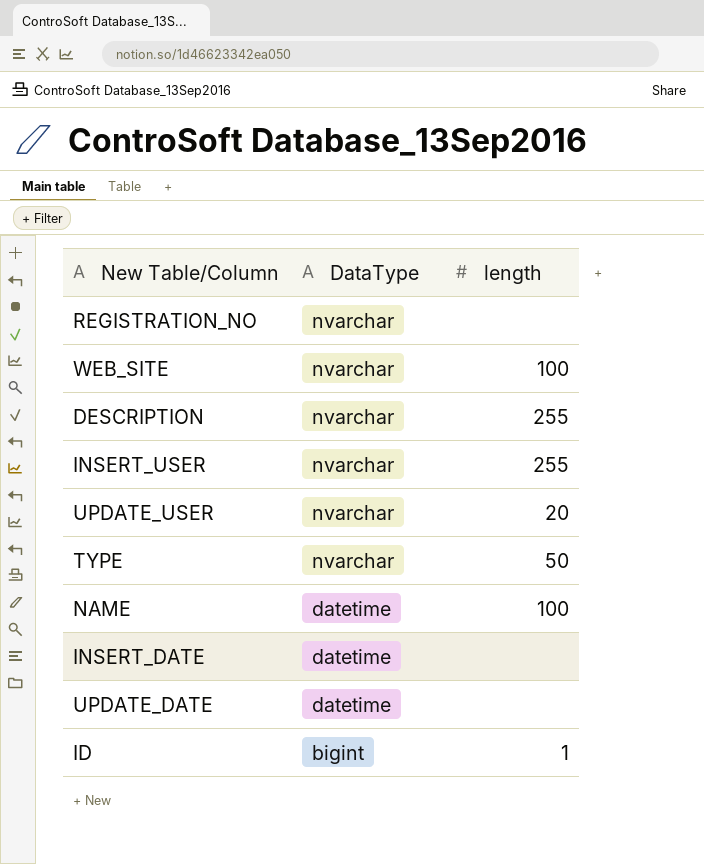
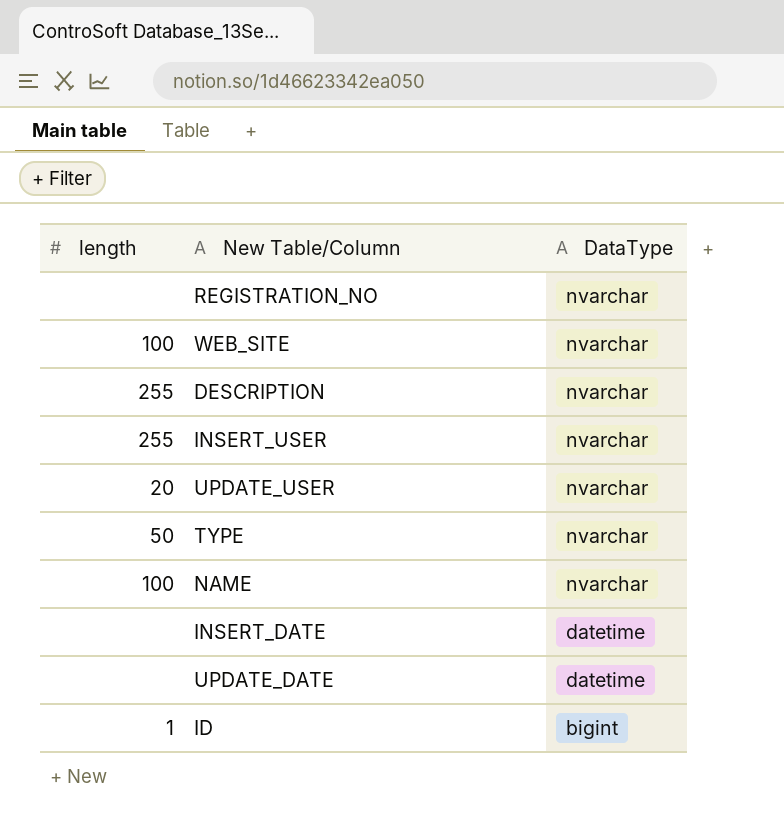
column length | position: 3 -> 1
NAME | DataType: datetime -> nvarchar

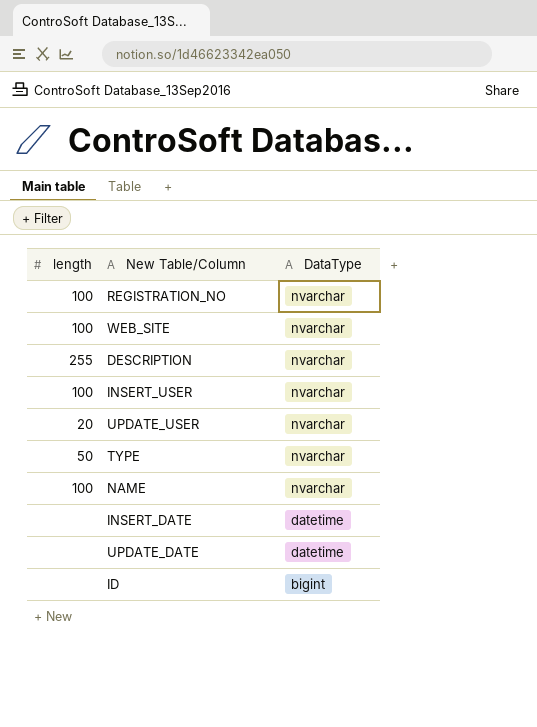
REGISTRATION_NO | length: none -> 100
INSERT_USER | length: 255 -> 100
ID | length: 1 -> none

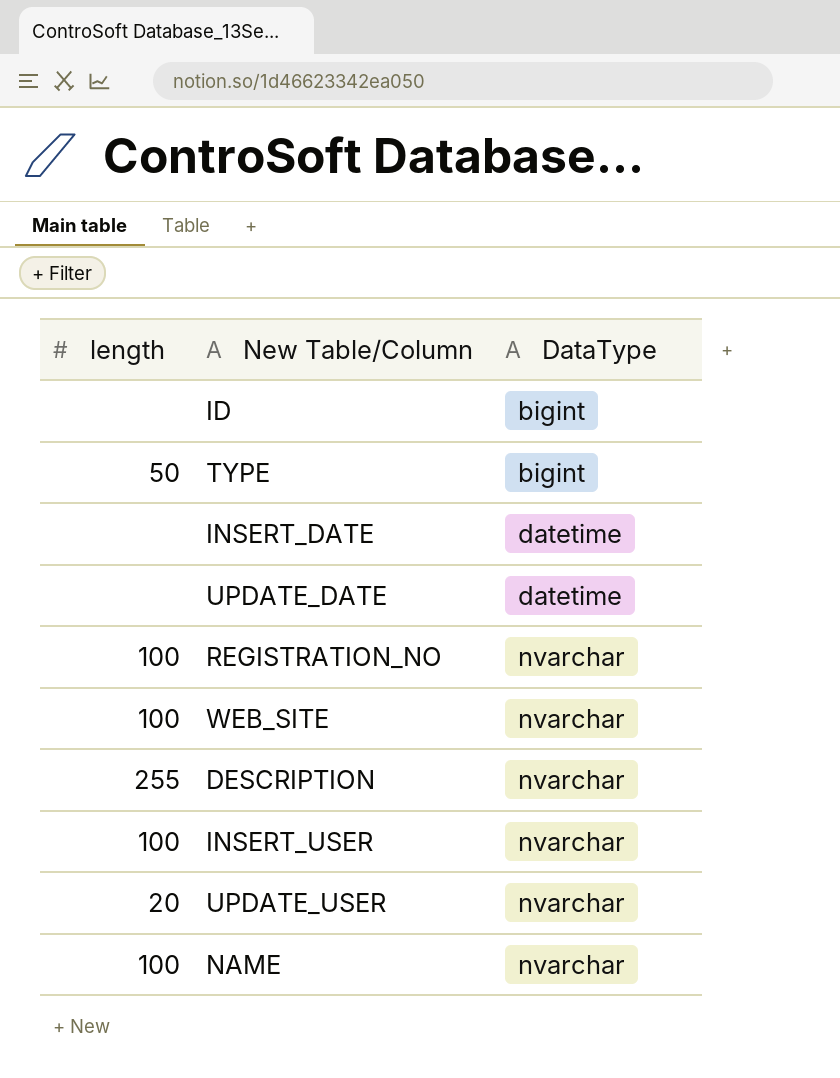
row order: DataType descending -> DataType ascending
TYPE | DataType: nvarchar -> bigint

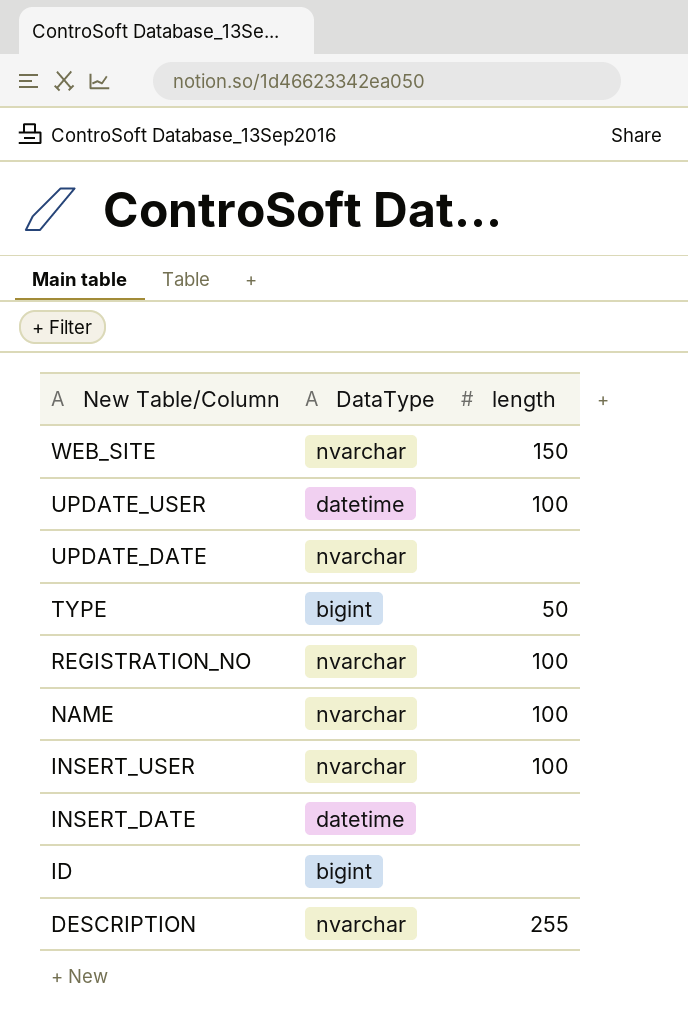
row order: DataType ascending -> New Table/Column descending
column length | position: 1 -> 3
WEB_SITE | length: 100 -> 150
UPDATE_USER | DataType: nvarchar -> datetime
UPDATE_USER | length: 20 -> 100
UPDATE_DATE | DataType: datetime -> nvarchar

